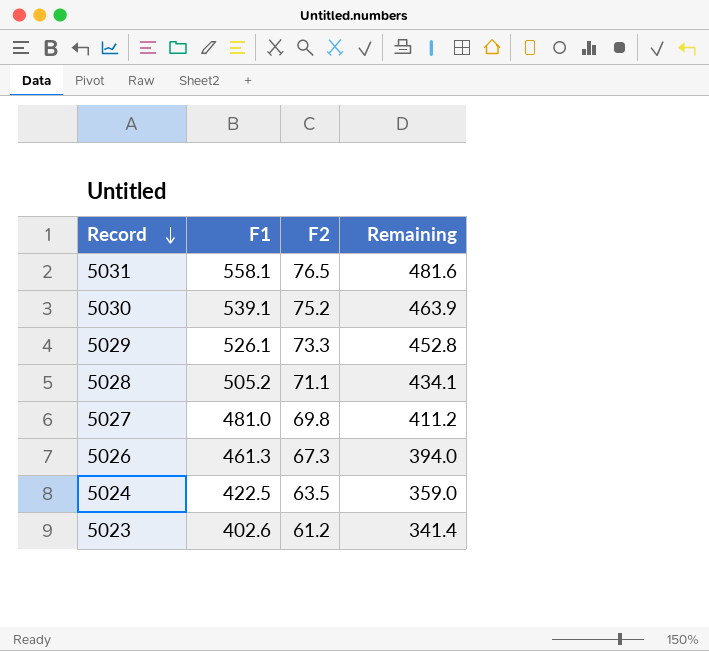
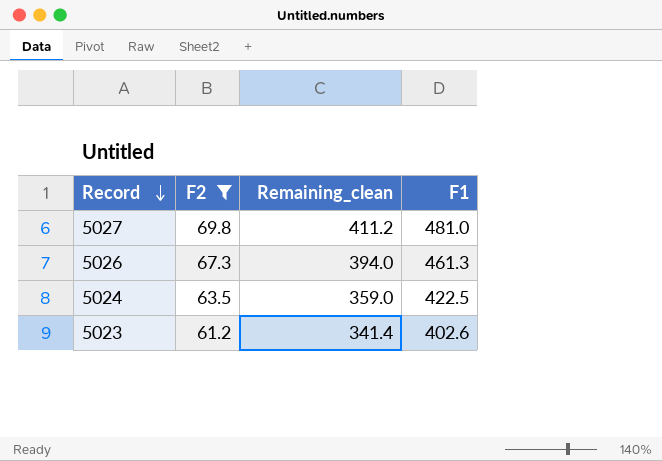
filter: none -> F2 <= 69.8
column name: Remaining -> Remaining_clean
column F1 | position: 2 -> 4

